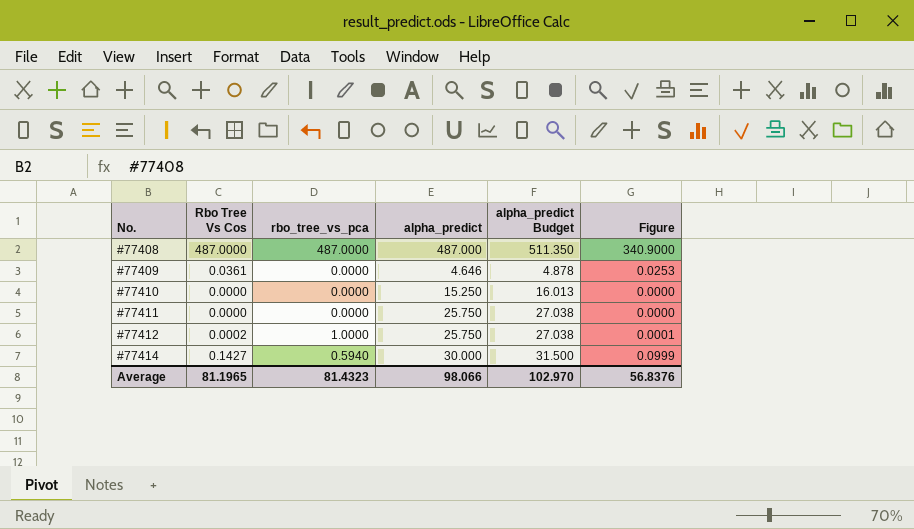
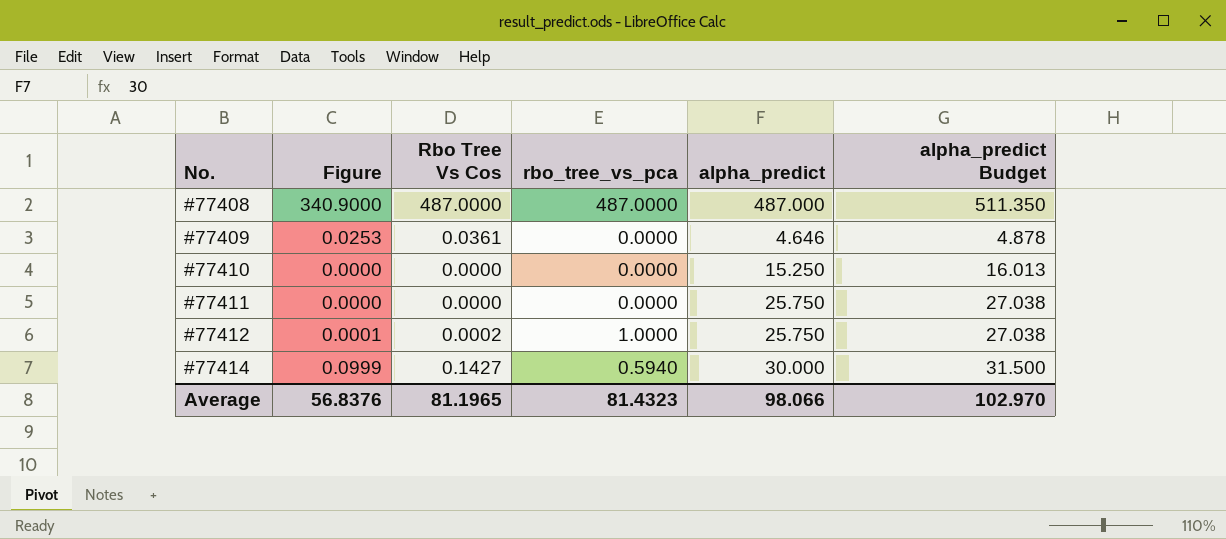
column Figure | position: 6 -> 2

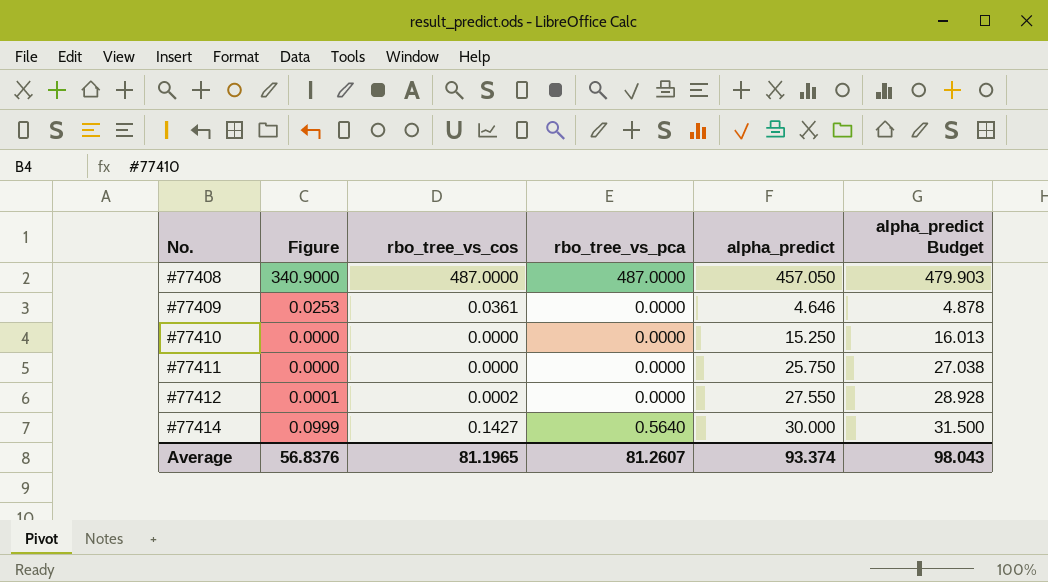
column name: Rbo Tree Vs Cos -> rbo_tree_vs_cos
#77408 | alpha_predict: 487.000 -> 457.050
#77408 | alpha_predict Budget: 511.350 -> 479.903
#77412 | rbo_tree_vs_pca: 1.0000 -> 0.0000
#77412 | alpha_predict: 25.750 -> 27.550
#77412 | alpha_predict Budget: 27.038 -> 28.928
#77414 | rbo_tree_vs_pca: 0.5940 -> 0.5640
Average | rbo_tree_vs_pca: 81.4323 -> 81.2607
Average | alpha_predict: 98.066 -> 93.374
Average | alpha_predict Budget: 102.970 -> 98.043

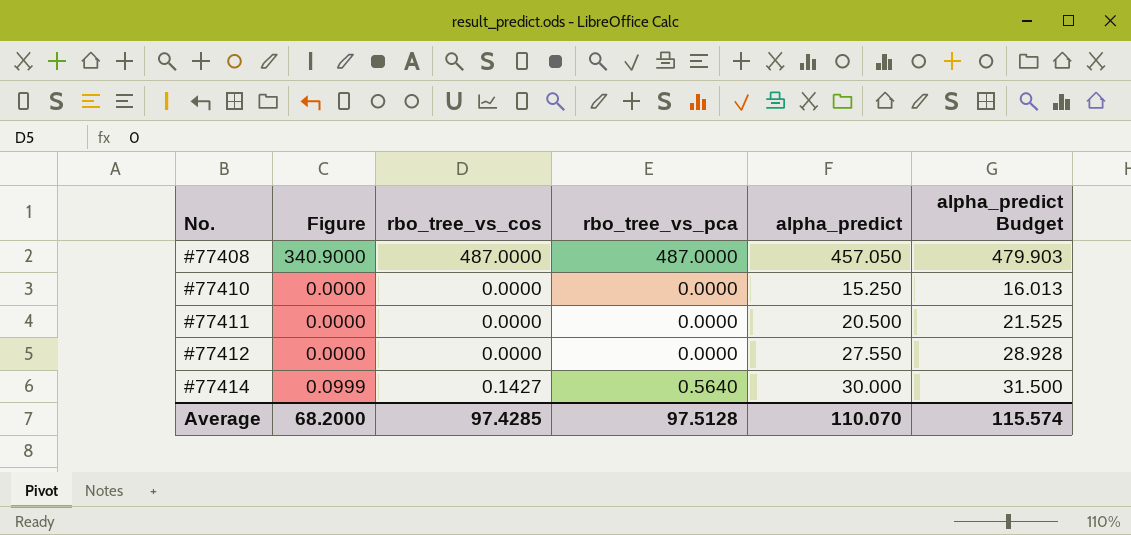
row #77409: 0.0253 | 0.0361 | 0.0000 | 4.646 | 4.878 -> none
#77411 | alpha_predict: 25.750 -> 20.500
#77411 | alpha_predict Budget: 27.038 -> 21.525
#77412 | Figure: 0.0001 -> 0.0000
#77412 | rbo_tree_vs_cos: 0.0002 -> 0.0000
Average | Figure: 56.8376 -> 68.2000
Average | rbo_tree_vs_cos: 81.1965 -> 97.4285
Average | rbo_tree_vs_pca: 81.2607 -> 97.5128
Average | alpha_predict: 93.374 -> 110.070
Average | alpha_predict Budget: 98.043 -> 115.574

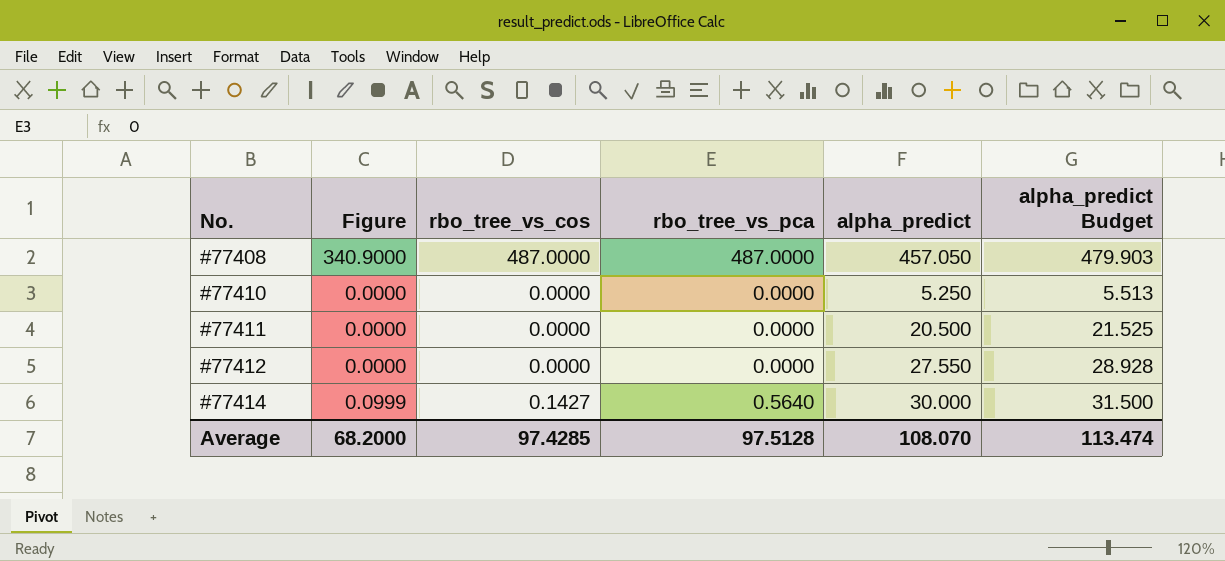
#77410 | alpha_predict: 15.250 -> 5.250
#77410 | alpha_predict Budget: 16.013 -> 5.513
Average | alpha_predict: 110.070 -> 108.070
Average | alpha_predict Budget: 115.574 -> 113.474

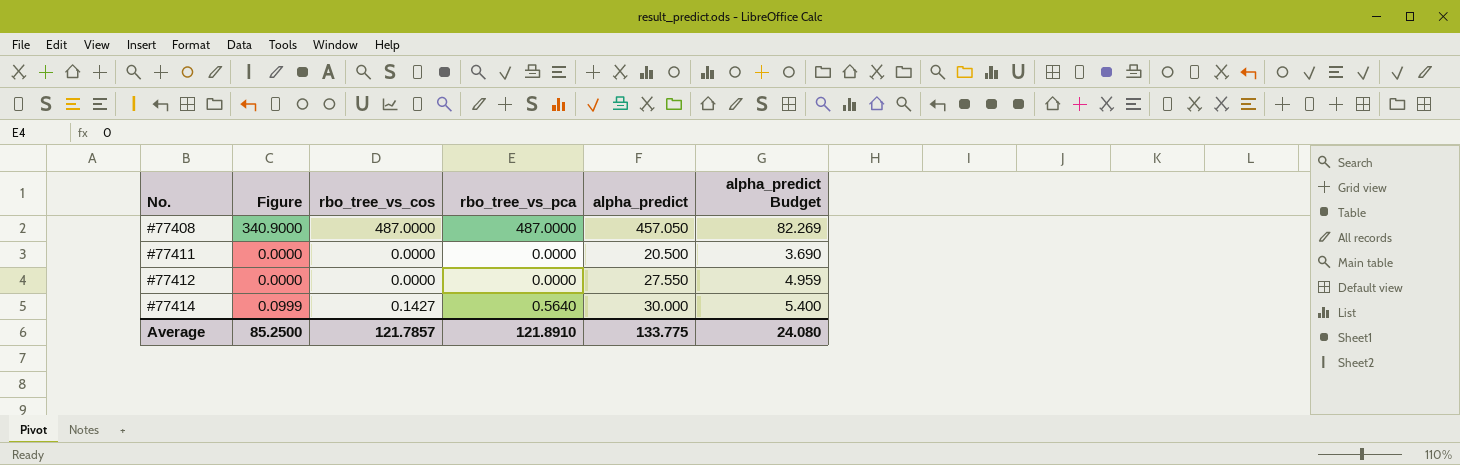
column alpha_predict Budget | formula: [alpha_predict] * 1.05 -> [alpha_predict] * 0.18
row #77410: 0.0000 | 0.0000 | 0.0000 | 5.250 | 5.513 -> none
Average | Figure: 68.2000 -> 85.2500
Average | rbo_tree_vs_cos: 97.4285 -> 121.7857
Average | rbo_tree_vs_pca: 97.5128 -> 121.8910
Average | alpha_predict: 108.070 -> 133.775
Average | alpha_predict Budget: 113.474 -> 24.080

